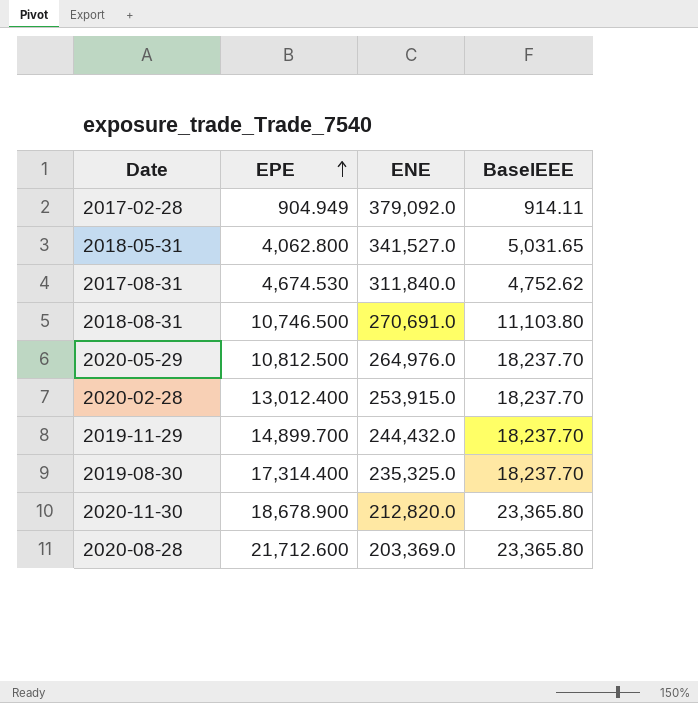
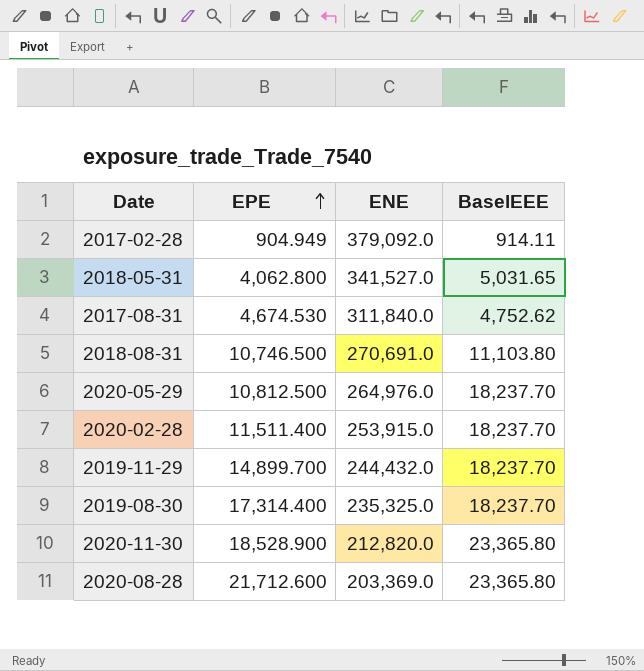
2020-02-28 | EPE: 13,012.400 -> 11,511.400
2020-11-30 | EPE: 18,678.900 -> 18,528.900

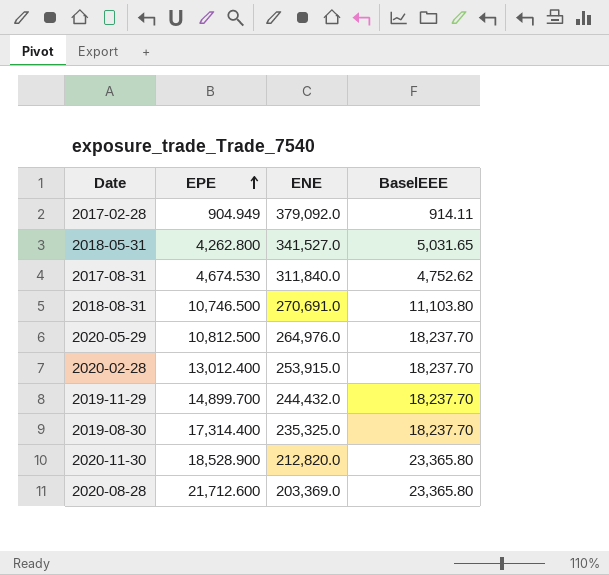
2018-05-31 | EPE: 4,062.800 -> 4,262.800
2020-02-28 | EPE: 11,511.400 -> 13,012.400

